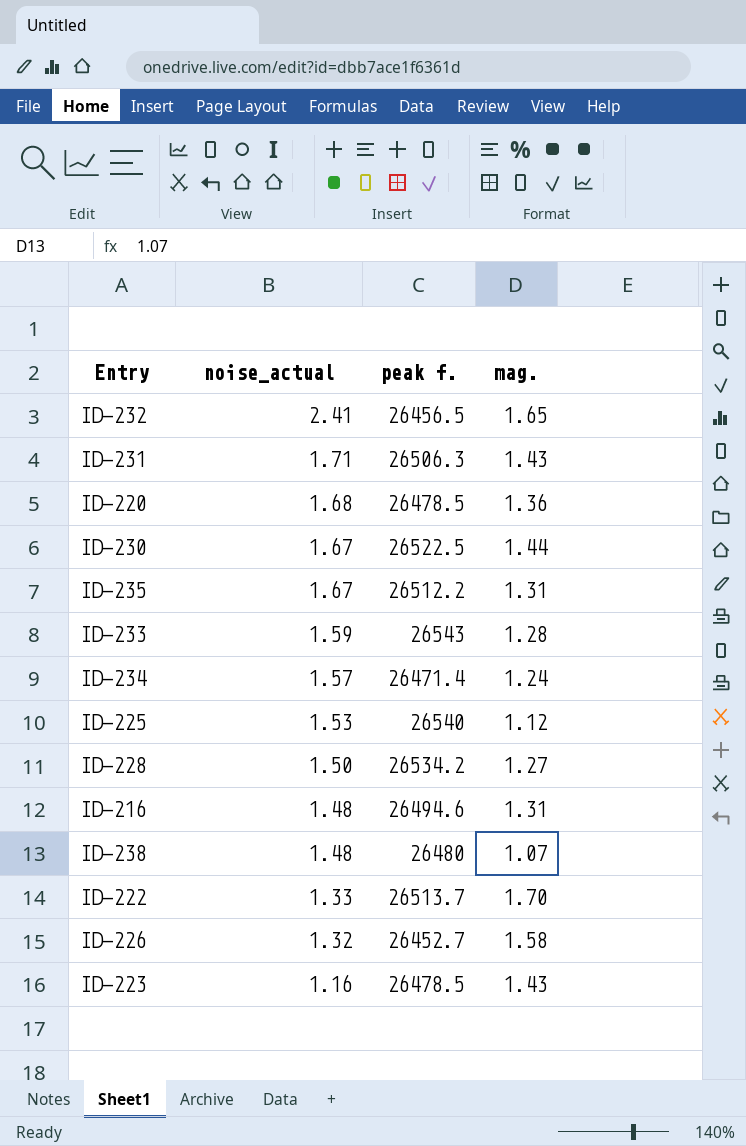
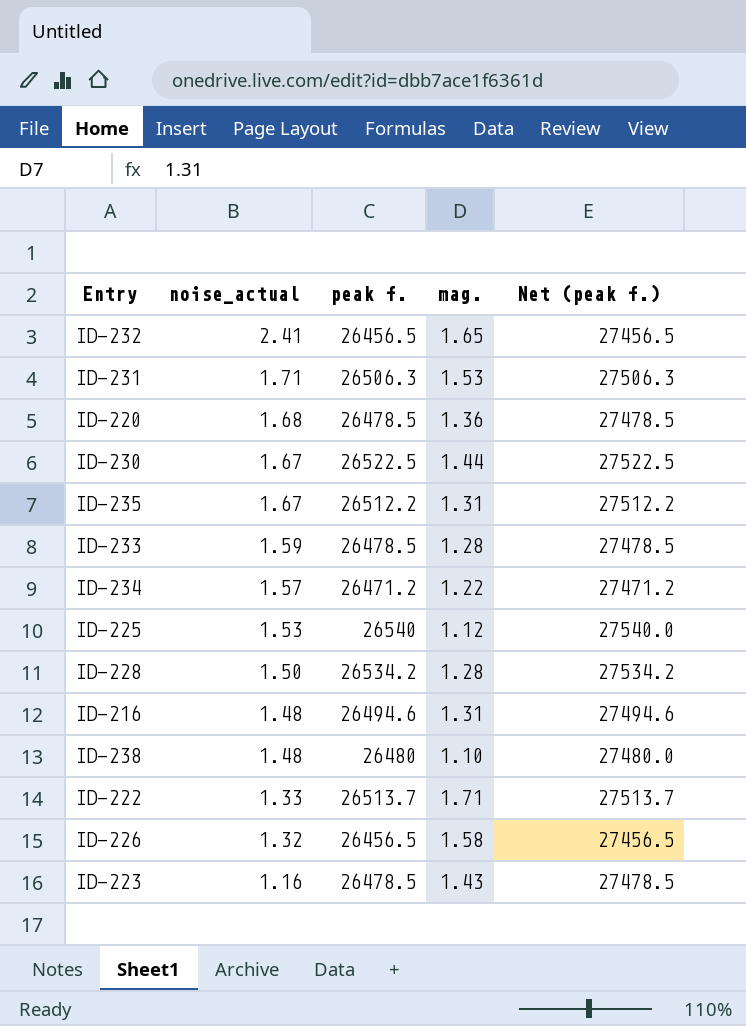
column Net (peak f.) | formula: none -> [peak f.] + 1000
ID-231 | mag.: 1.43 -> 1.53
ID-233 | peak f.: 26543 -> 26478.5
ID-234 | peak f.: 26471.4 -> 26471.2
ID-234 | mag.: 1.24 -> 1.22
ID-228 | mag.: 1.27 -> 1.28
ID-238 | mag.: 1.07 -> 1.10
ID-222 | mag.: 1.70 -> 1.71
ID-226 | peak f.: 26452.7 -> 26456.5

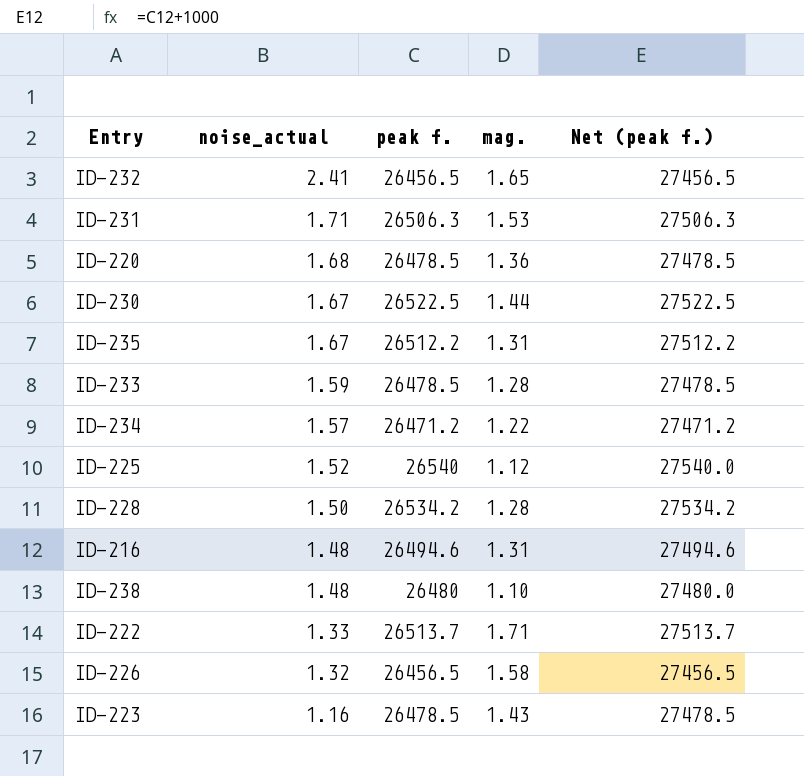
ID-225 | noise_actual: 1.53 -> 1.52

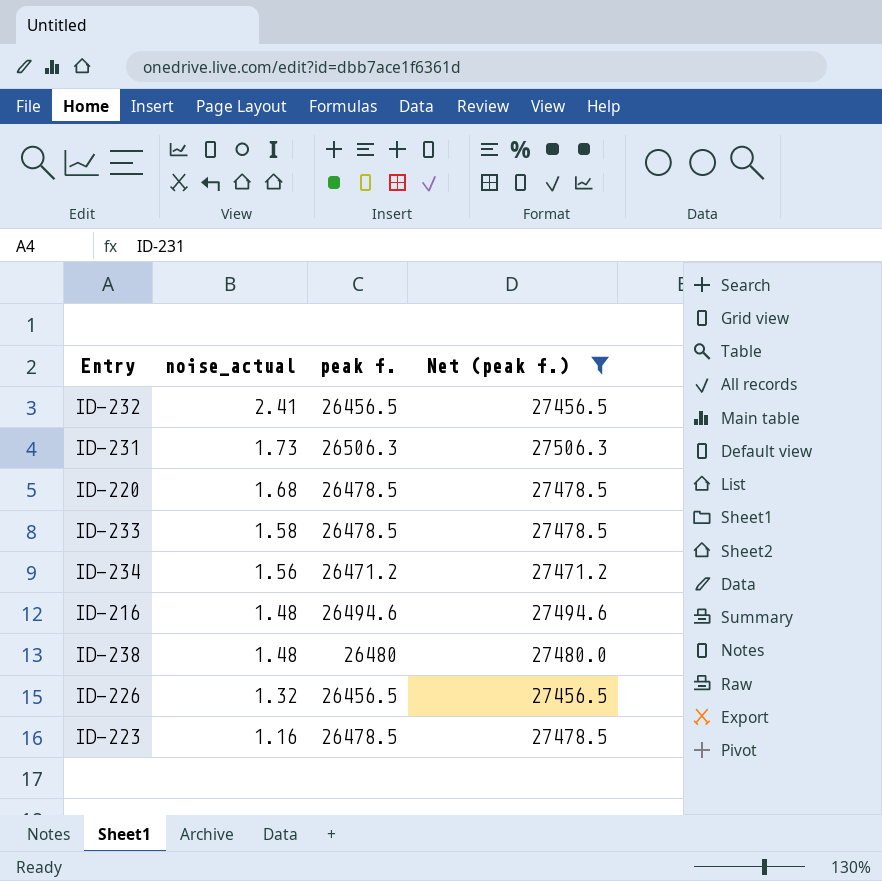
filter: none -> Net (peak f.) <= 27506.3
column mag. | position: 4 -> none
ID-231 | noise_actual: 1.71 -> 1.73
ID-233 | noise_actual: 1.59 -> 1.58
ID-234 | noise_actual: 1.57 -> 1.56

